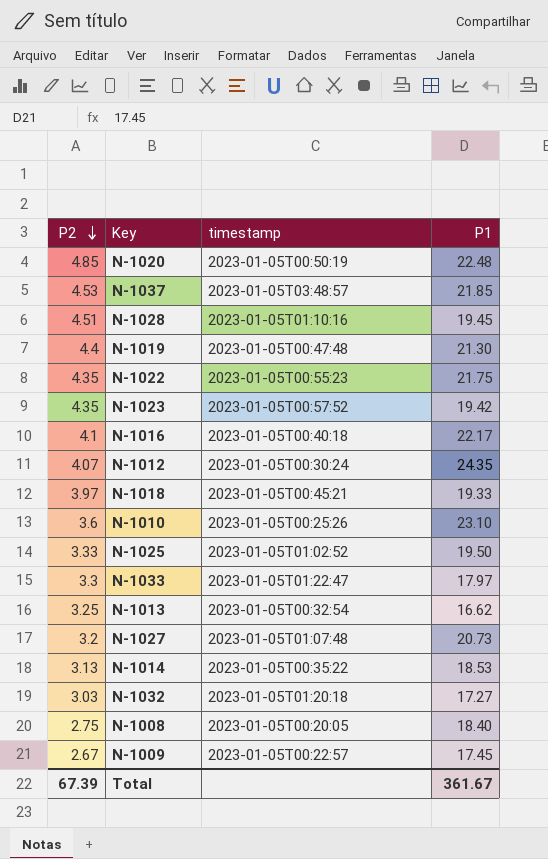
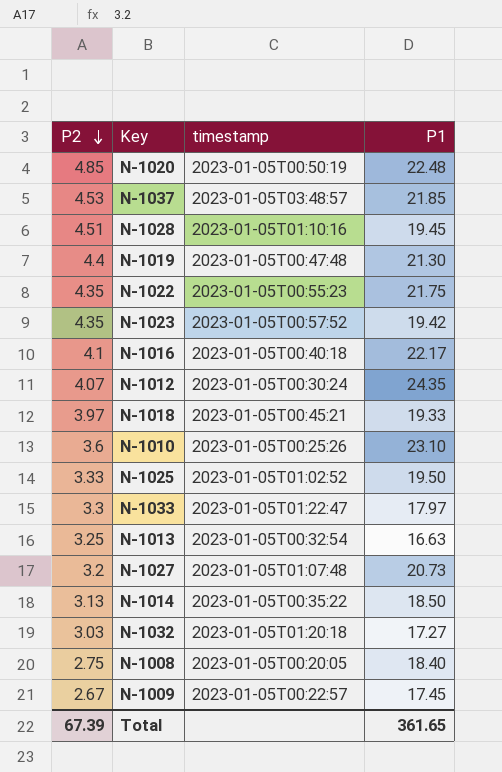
N-1013 | P1: 16.62 -> 16.63
N-1014 | P1: 18.53 -> 18.50
Total | P1: 361.67 -> 361.65

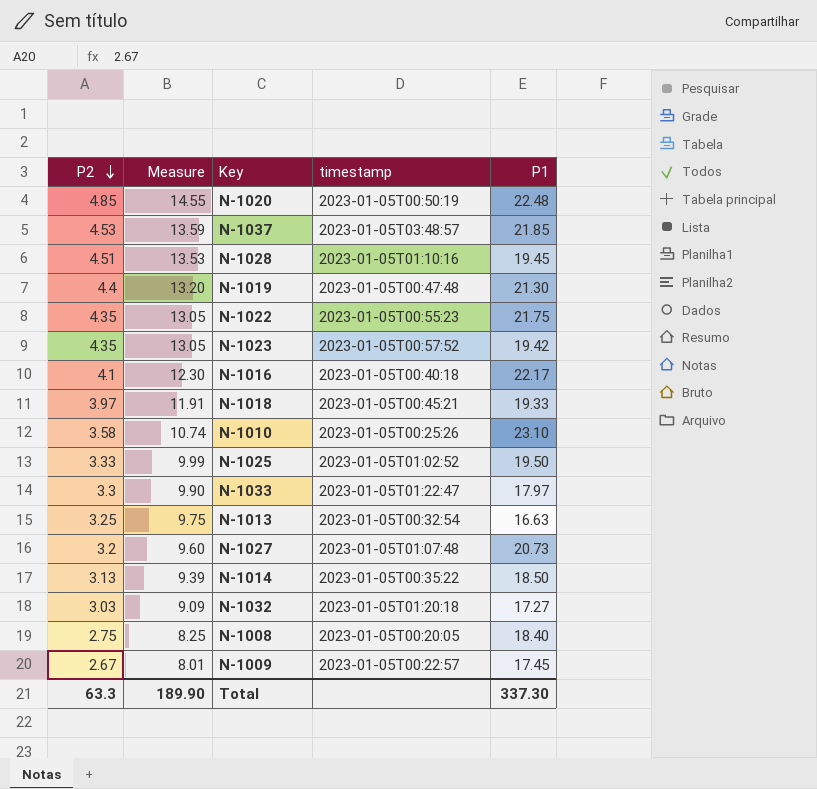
column Measure | formula: none -> [P2] * 3
row N-1012: 4.07 | 2023-01-05T00:30:24 | 24.35 -> none
N-1010 | P2: 3.6 -> 3.58
Total | P2: 67.39 -> 63.3
Total | P1: 361.65 -> 337.30

